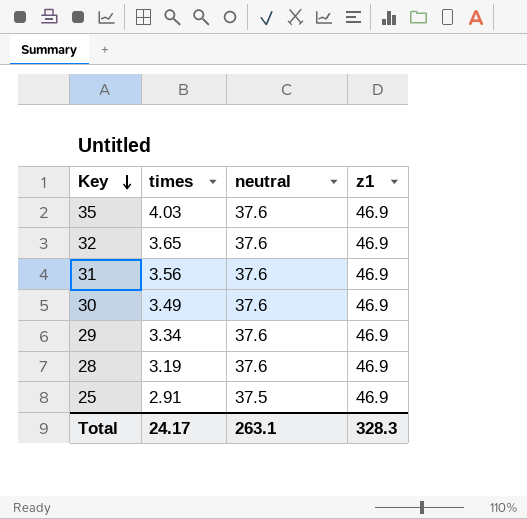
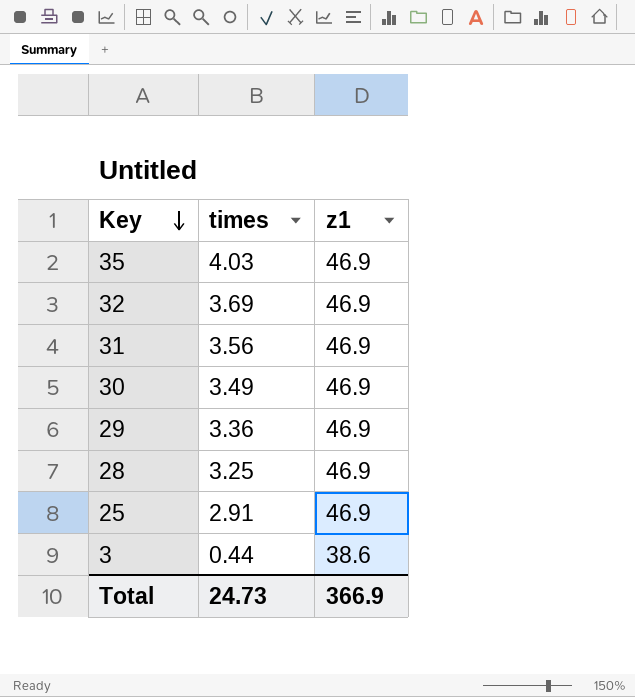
column neutral | position: 3 -> none
32 | times: 3.65 -> 3.69
29 | times: 3.34 -> 3.36
28 | times: 3.19 -> 3.25
row 3: none -> 0.44 | 38.6
Total | times: 24.17 -> 24.73
Total | z1: 328.3 -> 366.9

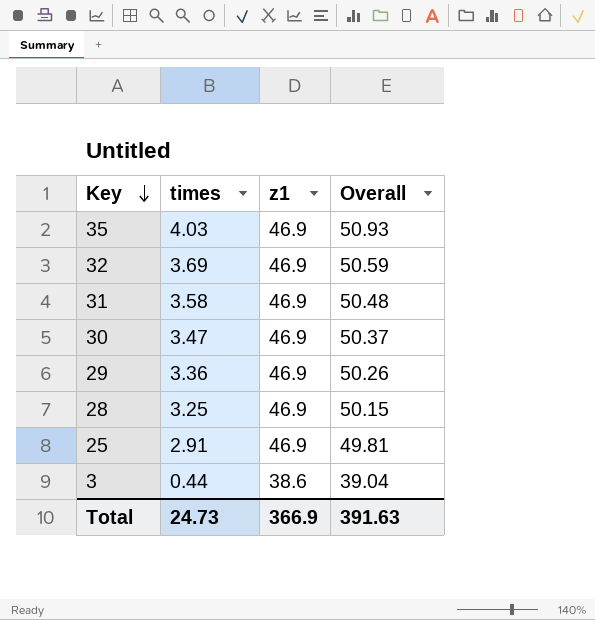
column Overall | formula: none -> [times] + [z1]
31 | times: 3.56 -> 3.58
30 | times: 3.49 -> 3.47

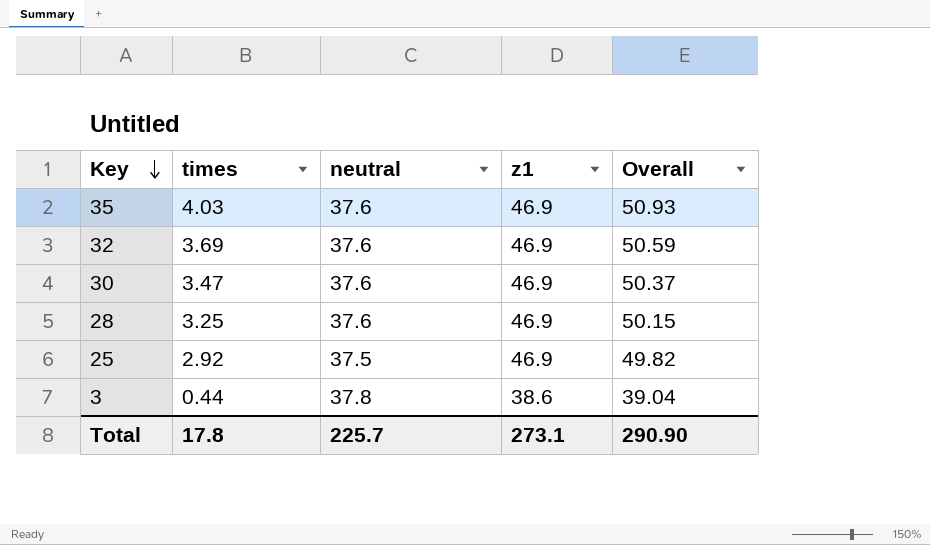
column neutral | position: none -> 3
row 31: 3.58 | 46.9 | 50.48 -> none
row 29: 3.36 | 46.9 | 50.26 -> none
25 | times: 2.91 -> 2.92
25 | Overall: 49.81 -> 49.82
Total | times: 24.73 -> 17.8
Total | z1: 366.9 -> 273.1
Total | Overall: 391.63 -> 290.90

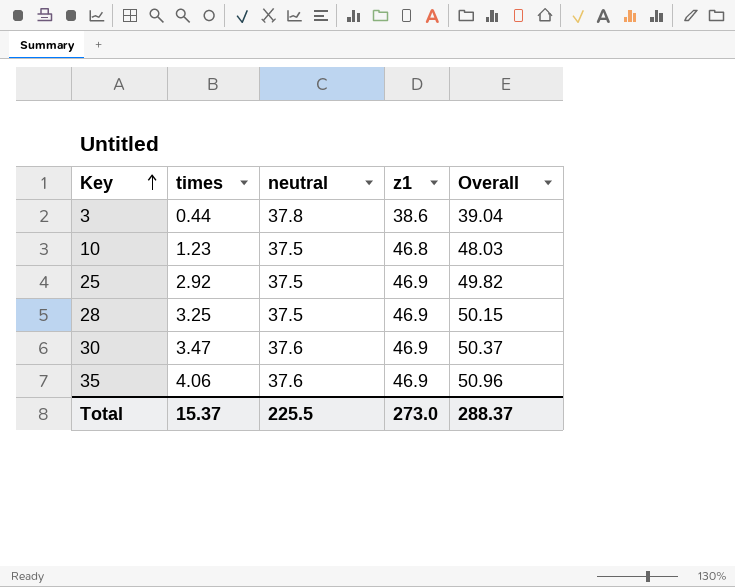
row order: Key descending -> Key ascending
row 32: 3.69 | 37.6 | 46.9 | 50.59 -> none
row 10: none -> 1.23 | 37.5 | 46.8 | 48.03
28 | neutral: 37.6 -> 37.5
35 | times: 4.03 -> 4.06
35 | Overall: 50.93 -> 50.96
Total | times: 17.8 -> 15.37
Total | neutral: 225.7 -> 225.5
Total | z1: 273.1 -> 273.0
Total | Overall: 290.90 -> 288.37

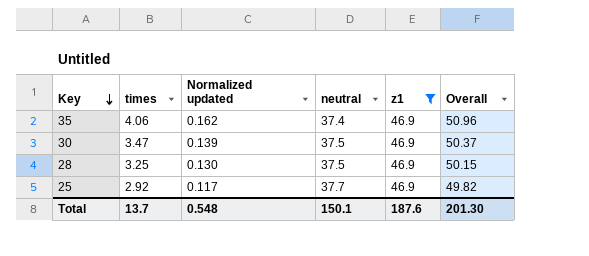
filter: none -> z1 = 46.9
row order: Key ascending -> Key descending
column Normalized updated | formula: none -> [times] * 0.04
35 | neutral: 37.6 -> 37.4
30 | neutral: 37.6 -> 37.5
25 | neutral: 37.5 -> 37.7
Total | times: 15.37 -> 13.7
Total | neutral: 225.5 -> 150.1
Total | z1: 273.0 -> 187.6
Total | Overall: 288.37 -> 201.30

